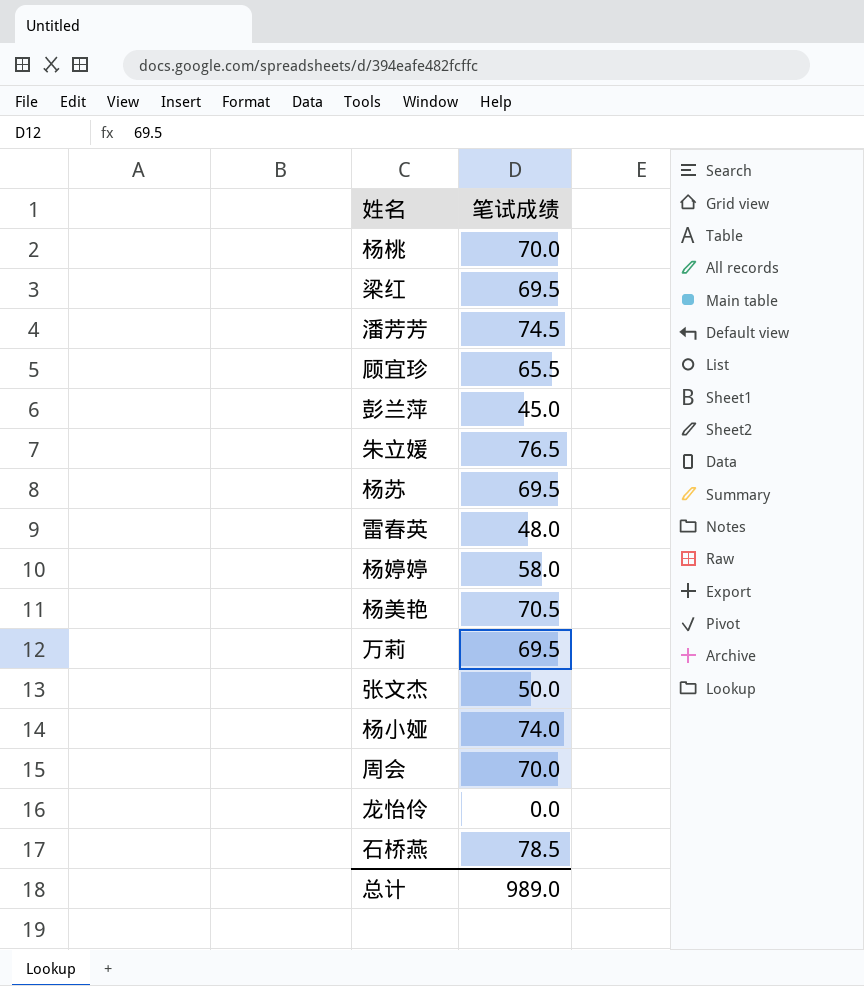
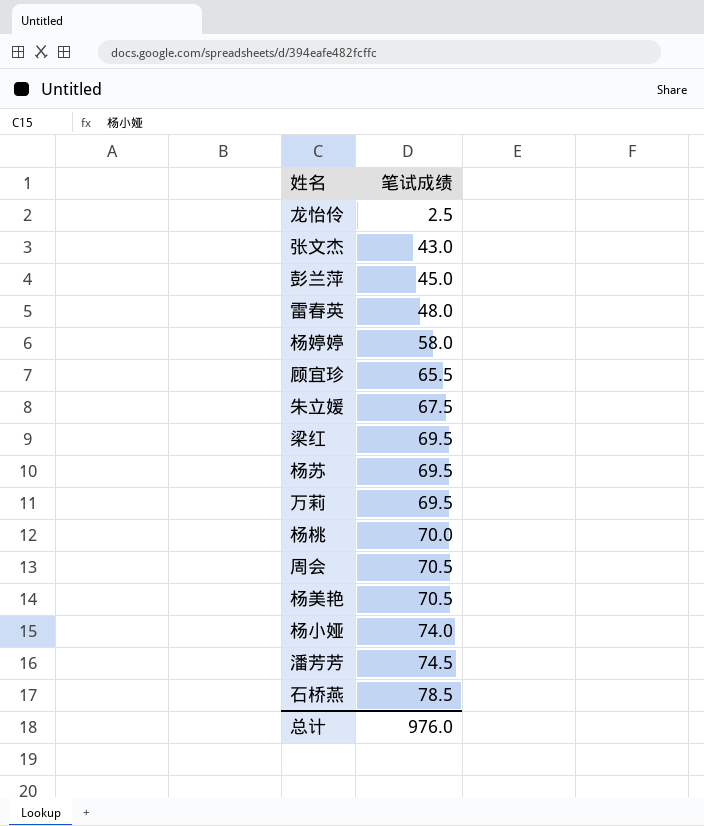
row order: none -> 笔试成绩 ascending
龙怡伶 | 笔试成绩: 0.0 -> 2.5
张文杰 | 笔试成绩: 50.0 -> 43.0
朱立媛 | 笔试成绩: 76.5 -> 67.5
周会 | 笔试成绩: 70.0 -> 70.5
总计 | 笔试成绩: 989.0 -> 976.0

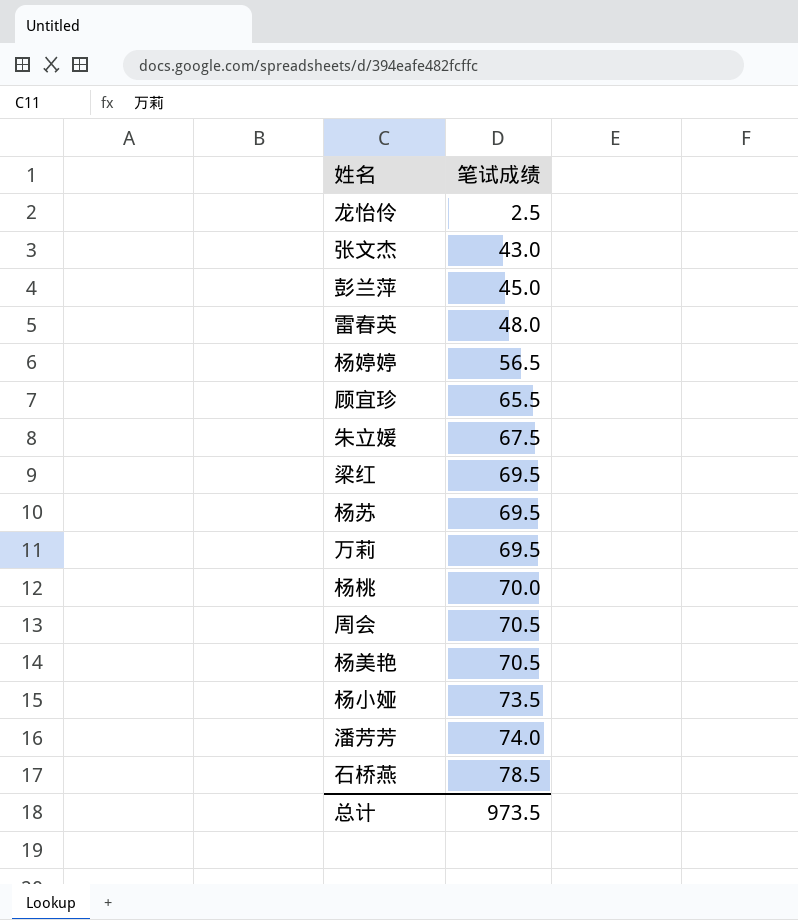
杨婷婷 | 笔试成绩: 58.0 -> 56.5
杨小娅 | 笔试成绩: 74.0 -> 73.5
潘芳芳 | 笔试成绩: 74.5 -> 74.0
总计 | 笔试成绩: 976.0 -> 973.5

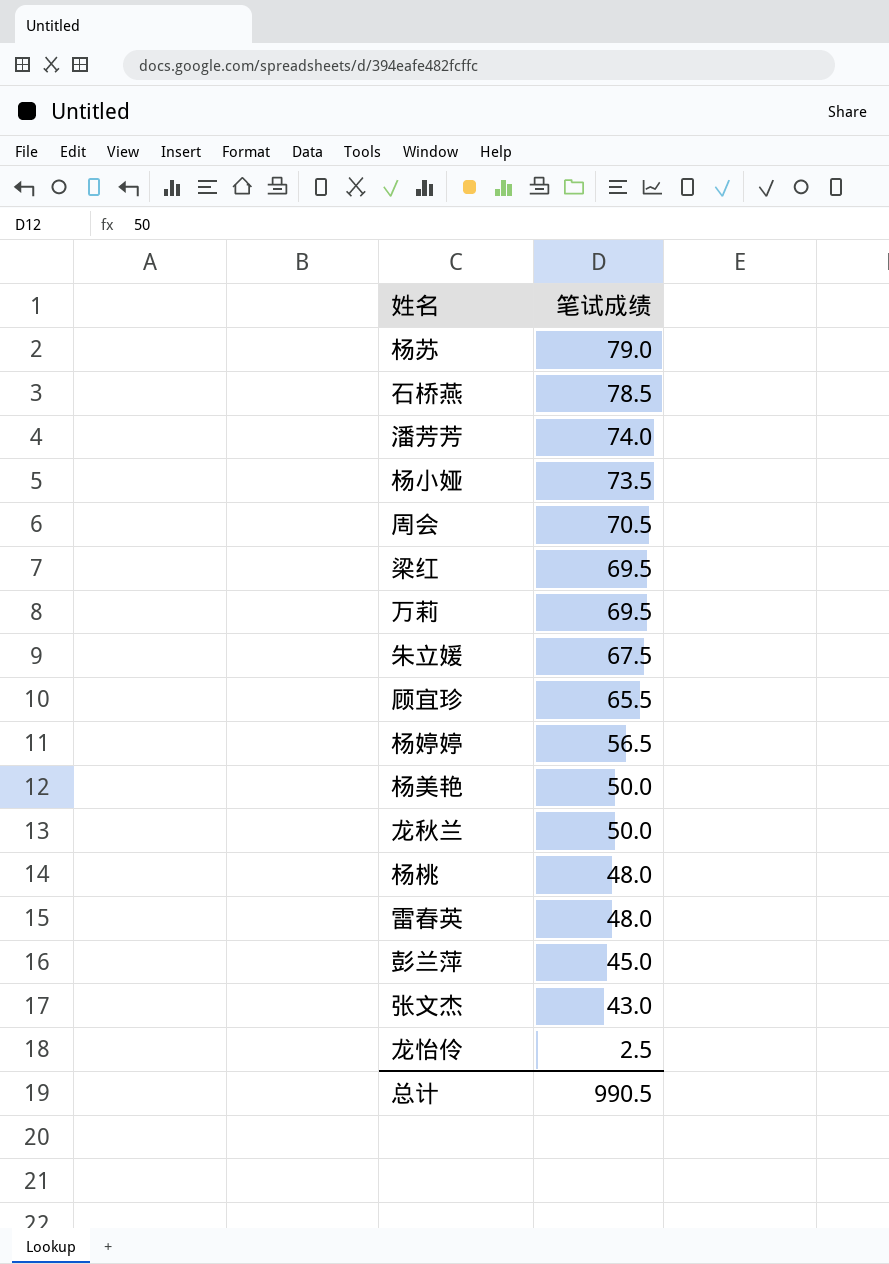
row order: 笔试成绩 ascending -> 笔试成绩 descending
杨苏 | 笔试成绩: 69.5 -> 79.0
杨美艳 | 笔试成绩: 70.5 -> 50.0
row 龙秋兰: none -> 50.0
杨桃 | 笔试成绩: 70.0 -> 48.0
总计 | 笔试成绩: 973.5 -> 990.5

